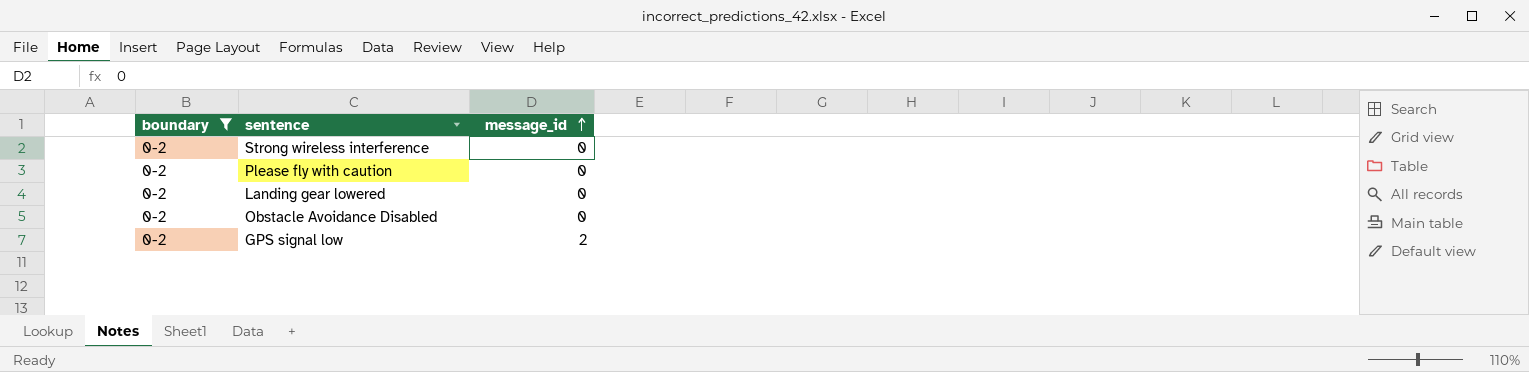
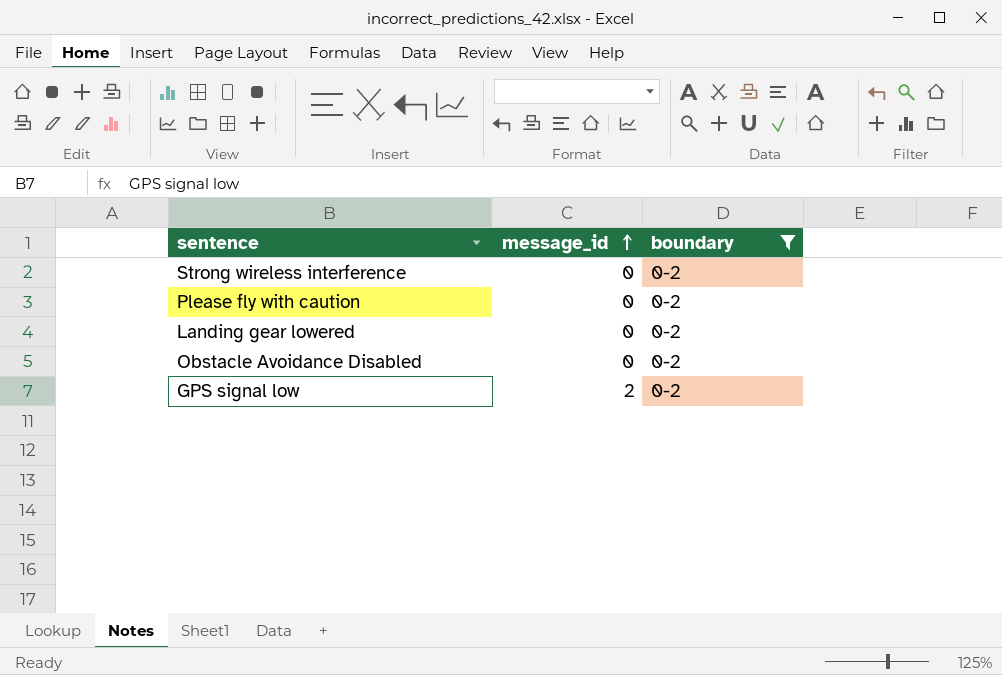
column boundary | position: 1 -> 3

